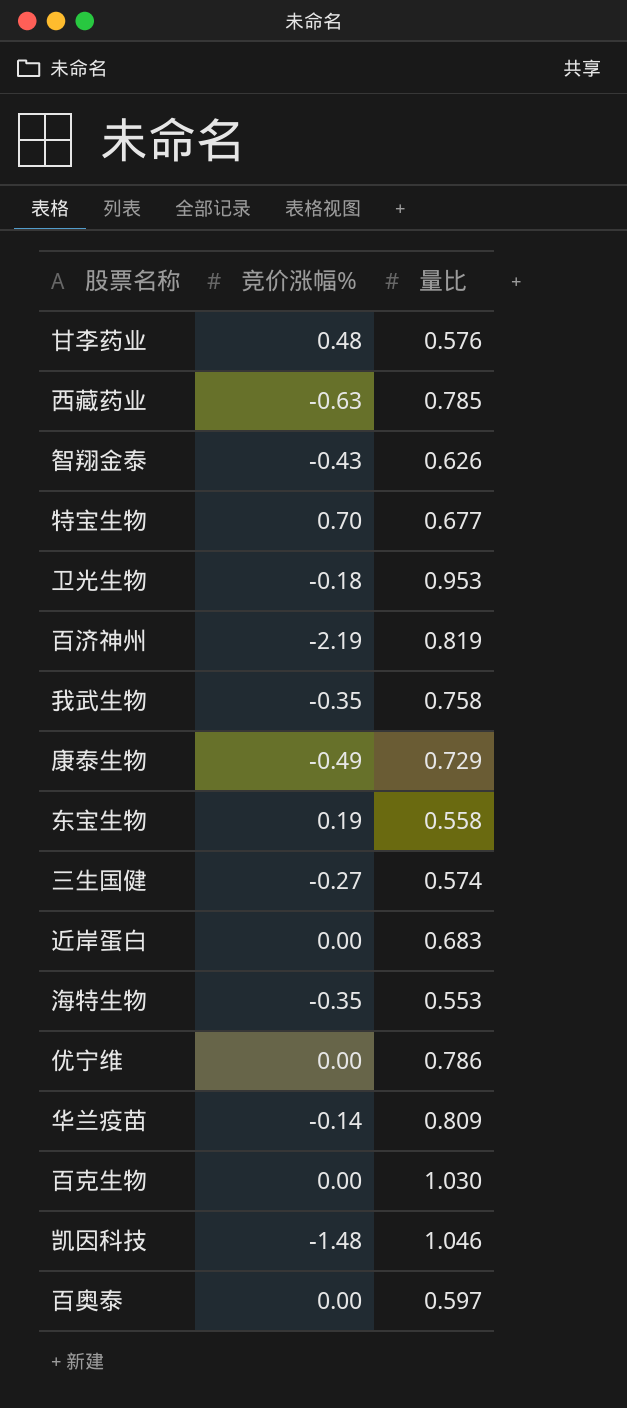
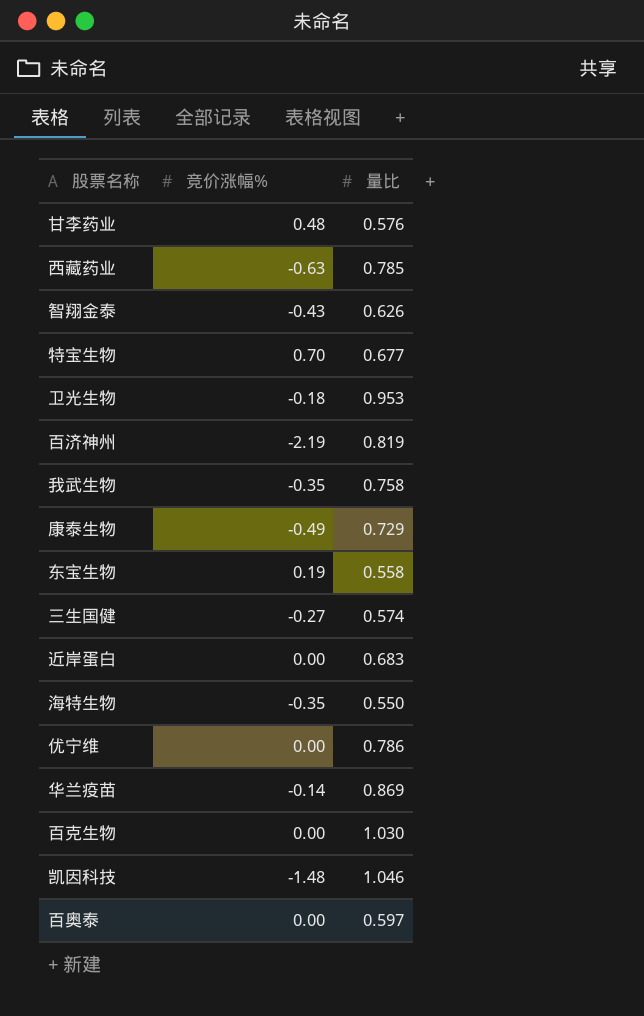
海特生物 | 量比: 0.553 -> 0.550
华兰疫苗 | 量比: 0.809 -> 0.869

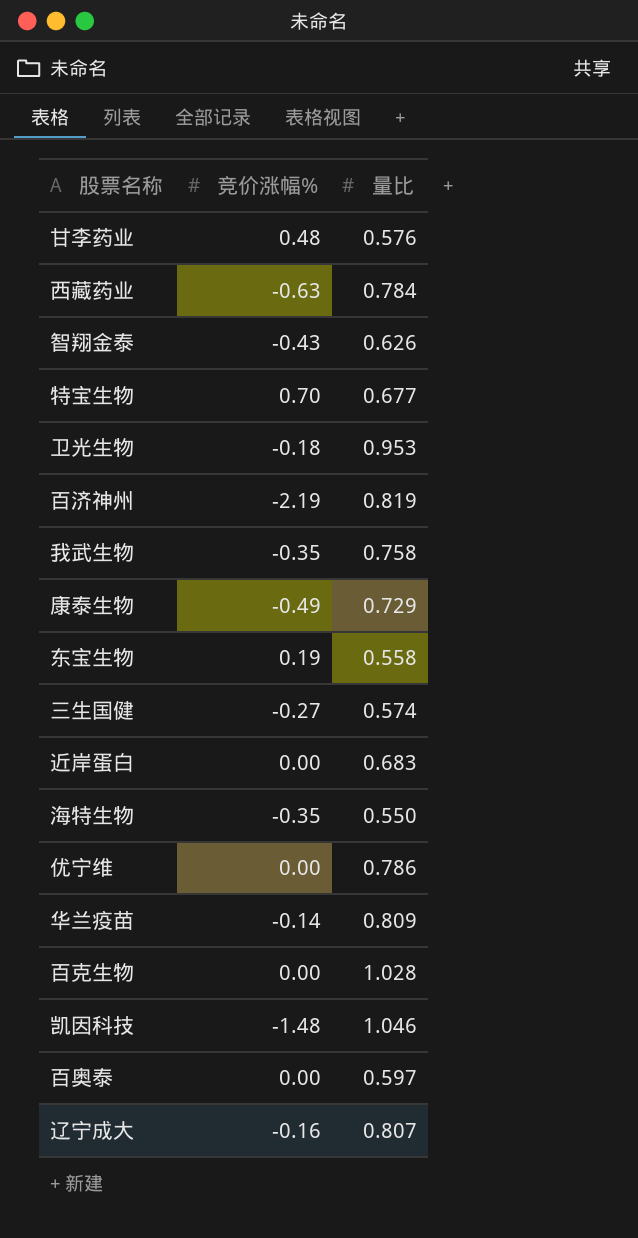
西藏药业 | 量比: 0.785 -> 0.784
华兰疫苗 | 量比: 0.869 -> 0.809
百克生物 | 量比: 1.030 -> 1.028
row 辽宁成大: none -> -0.16 | 0.807

